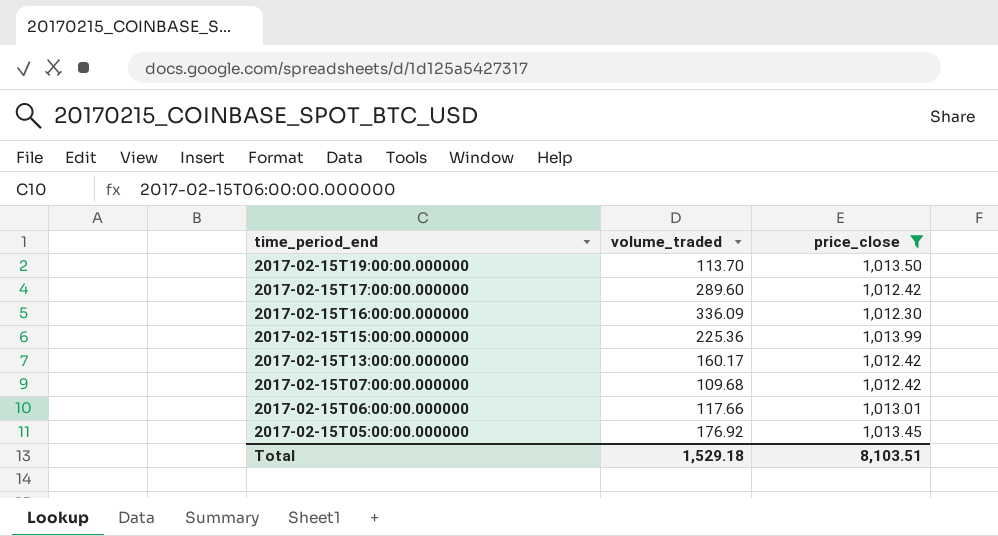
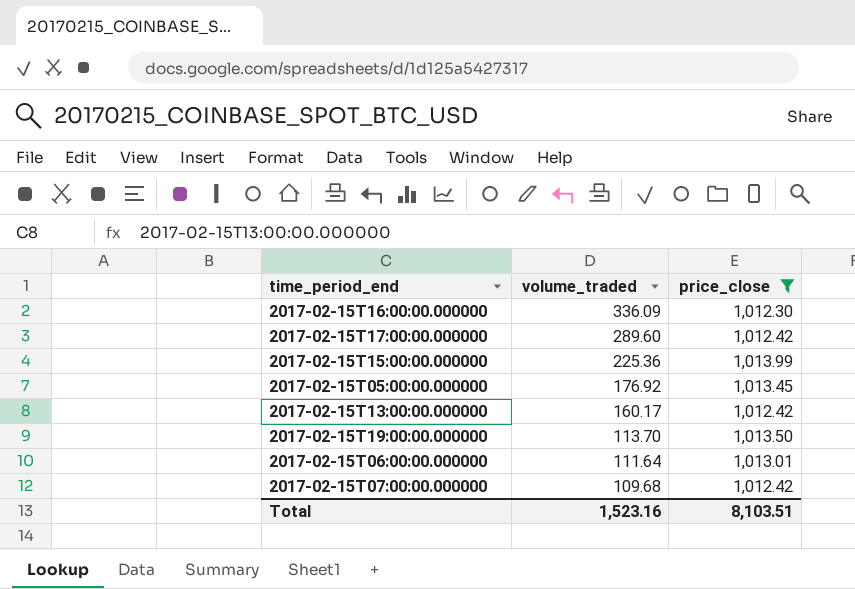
row order: time_period_end descending -> volume_traded descending
2017-02-15T06:00:00.000000 | volume_traded: 117.66 -> 111.64
Total | volume_traded: 1,529.18 -> 1,523.16

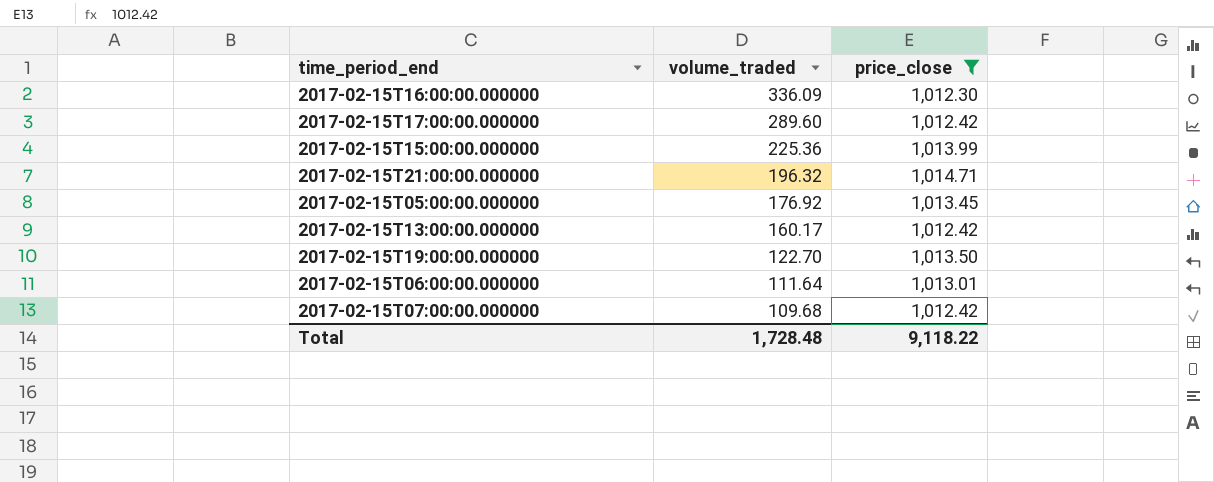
row 2017-02-15T21:00:00.000000: none -> 196.32 | 1,014.71
2017-02-15T19:00:00.000000 | volume_traded: 113.70 -> 122.70
Total | volume_traded: 1,523.16 -> 1,728.48
Total | price_close: 8,103.51 -> 9,118.22

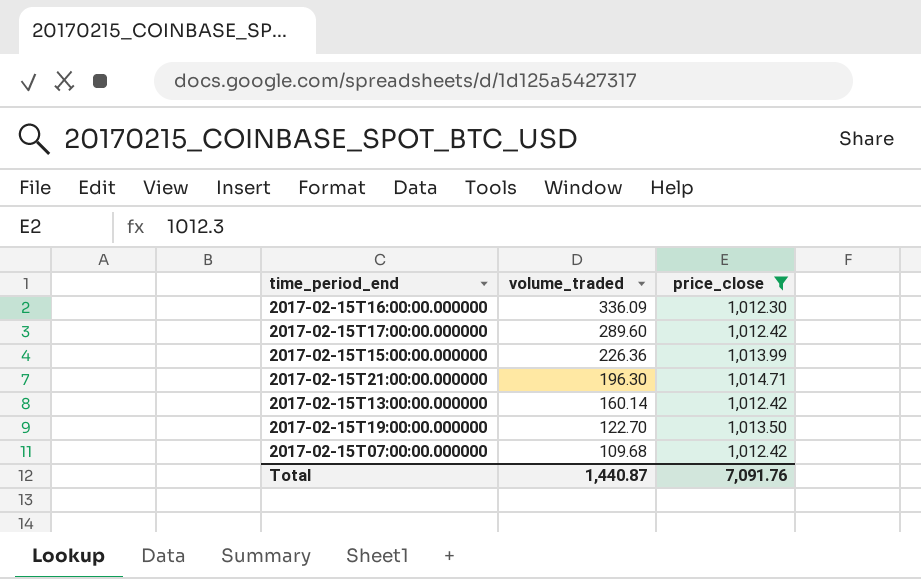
row 2017-02-15T05:00:00.000000: 176.92 | 1,013.45 -> none
row 2017-02-15T06:00:00.000000: 111.64 | 1,013.01 -> none
2017-02-15T15:00:00.000000 | volume_traded: 225.36 -> 226.36
2017-02-15T21:00:00.000000 | volume_traded: 196.32 -> 196.30
2017-02-15T13:00:00.000000 | volume_traded: 160.17 -> 160.14
Total | volume_traded: 1,728.48 -> 1,440.87
Total | price_close: 9,118.22 -> 7,091.76

